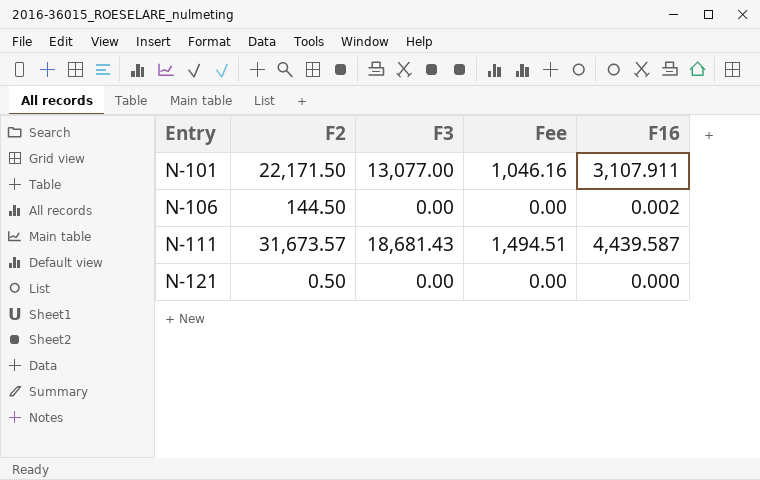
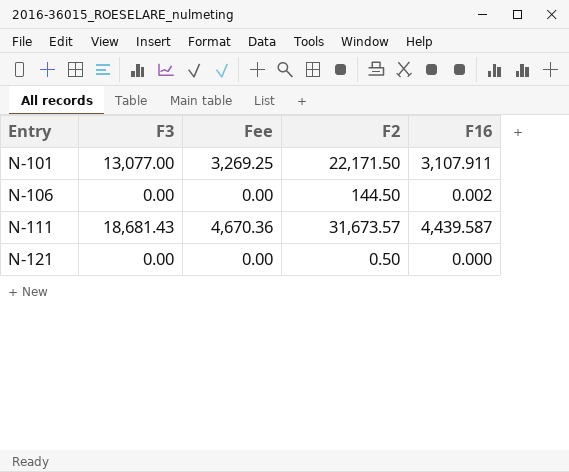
column Fee | formula: [F3] * 0.08 -> [F3] * 0.25
column F2 | position: 2 -> 4

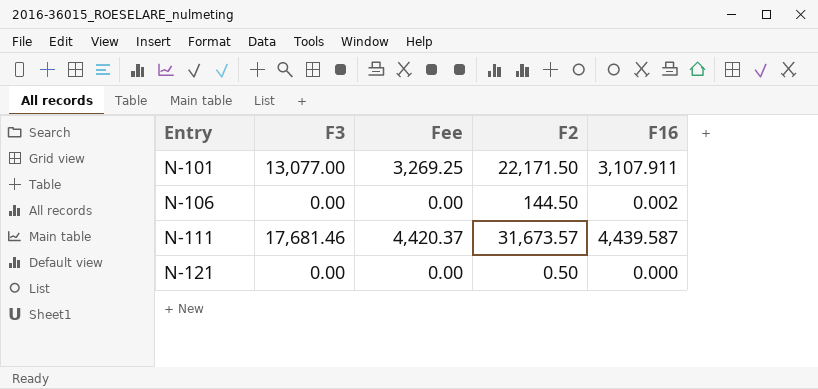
N-111 | F3: 18,681.43 -> 17,681.46
N-111 | Fee: 4,670.36 -> 4,420.37

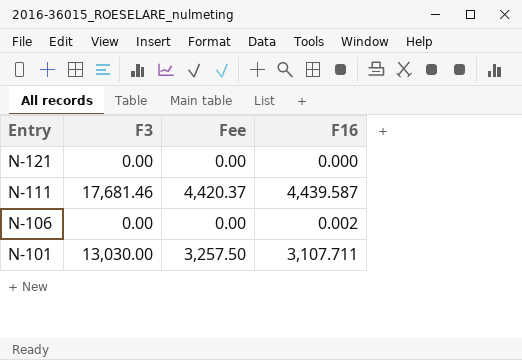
row order: Entry ascending -> Entry descending
column F2 | position: 4 -> none
N-101 | F3: 13,077.00 -> 13,030.00
N-101 | Fee: 3,269.25 -> 3,257.50
N-101 | F16: 3,107.911 -> 3,107.711

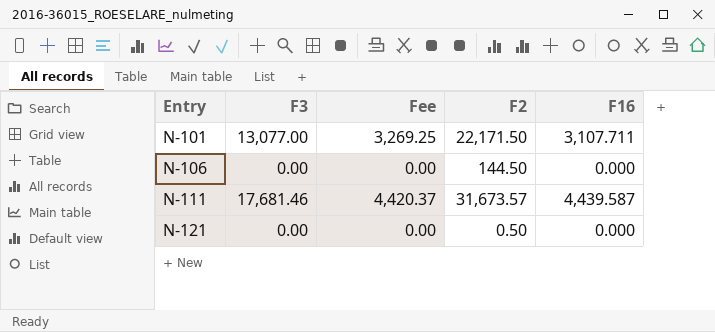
row order: Entry descending -> Entry ascending
column F2 | position: none -> 4
N-101 | F3: 13,030.00 -> 13,077.00
N-101 | Fee: 3,257.50 -> 3,269.25
N-106 | F16: 0.002 -> 0.000

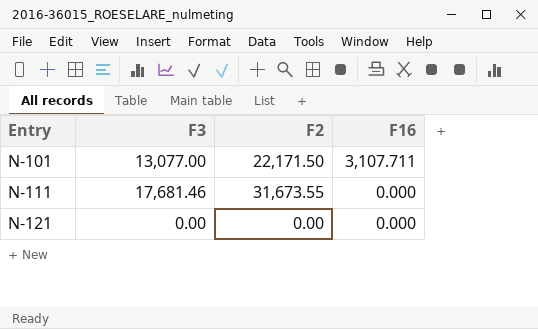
column Fee | formula: [F3] * 0.25 -> none
row N-106: 0.00 | 0.00 | 144.50 | 0.000 -> none
N-111 | F2: 31,673.57 -> 31,673.55
N-111 | F16: 4,439.587 -> 0.000
N-121 | F2: 0.50 -> 0.00

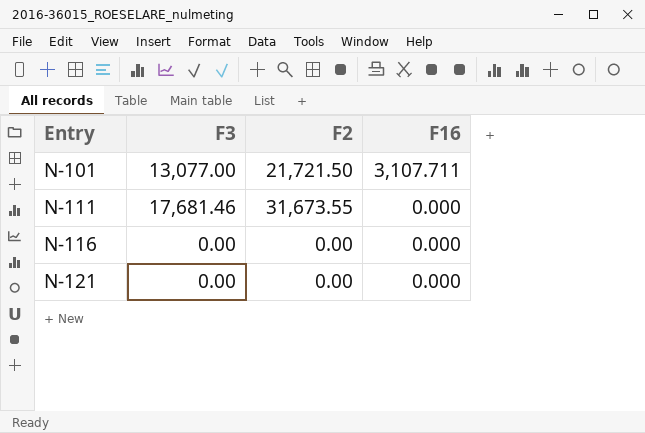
N-101 | F2: 22,171.50 -> 21,721.50
row N-116: none -> 0.00 | 0.00 | 0.000

